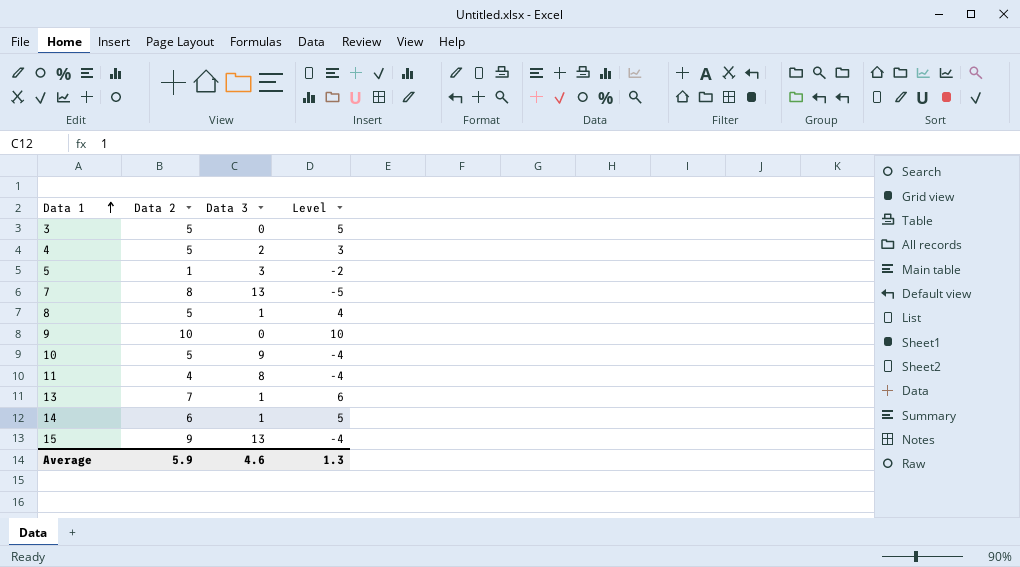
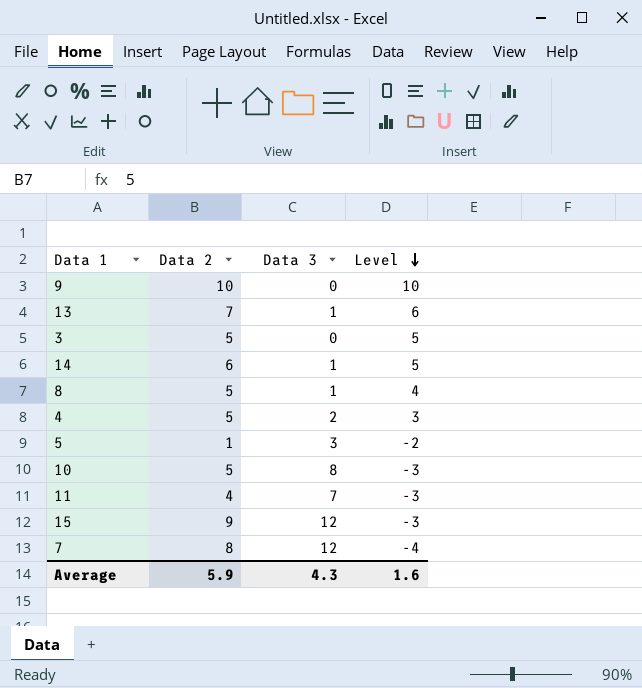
row order: Data 1 ascending -> Level descending
10 | Data 3: 9 -> 8
10 | Level: -4 -> -3
11 | Data 3: 8 -> 7
11 | Level: -4 -> -3
15 | Data 3: 13 -> 12
15 | Level: -4 -> -3
7 | Data 3: 13 -> 12
7 | Level: -5 -> -4
Average | Data 3: 4.6 -> 4.3
Average | Level: 1.3 -> 1.6

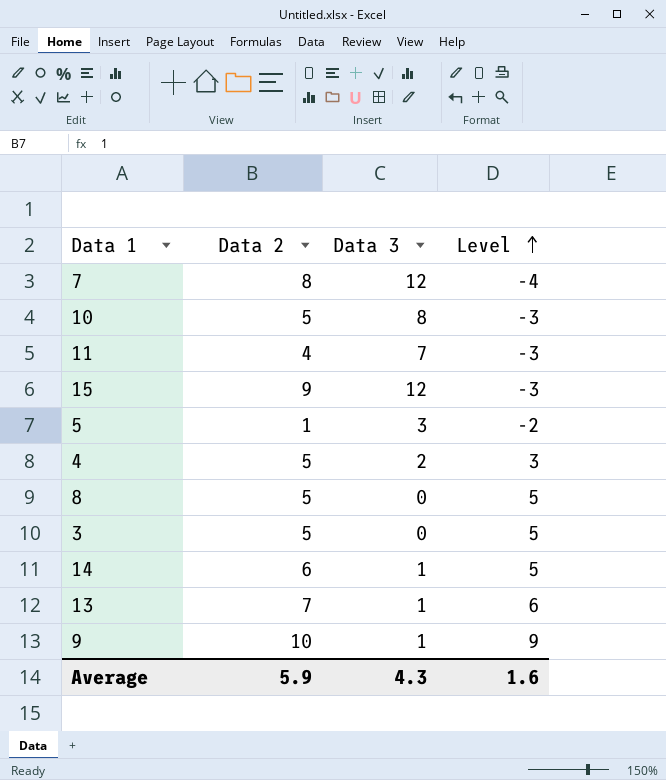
row order: Level descending -> Level ascending
8 | Data 3: 1 -> 0
8 | Level: 4 -> 5
9 | Data 3: 0 -> 1
9 | Level: 10 -> 9

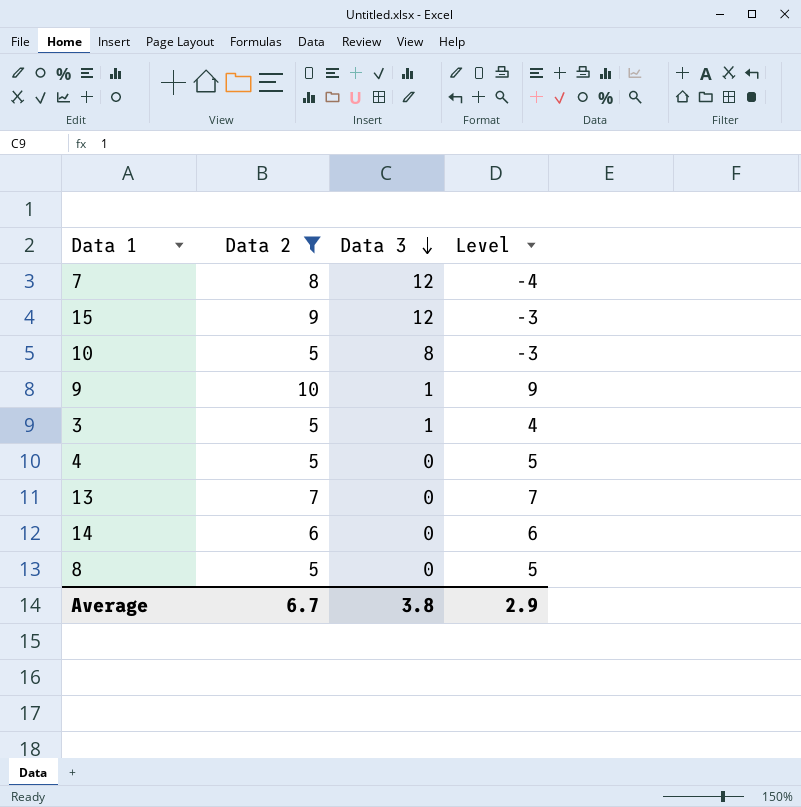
filter: none -> Data 2 >= 5
row order: Level ascending -> Data 3 descending
3 | Data 3: 0 -> 1
3 | Level: 5 -> 4
4 | Data 3: 2 -> 0
4 | Level: 3 -> 5
13 | Data 3: 1 -> 0
13 | Level: 6 -> 7
14 | Data 3: 1 -> 0
14 | Level: 5 -> 6
Average | Data 2: 5.9 -> 6.7
Average | Data 3: 4.3 -> 3.8
Average | Level: 1.6 -> 2.9

